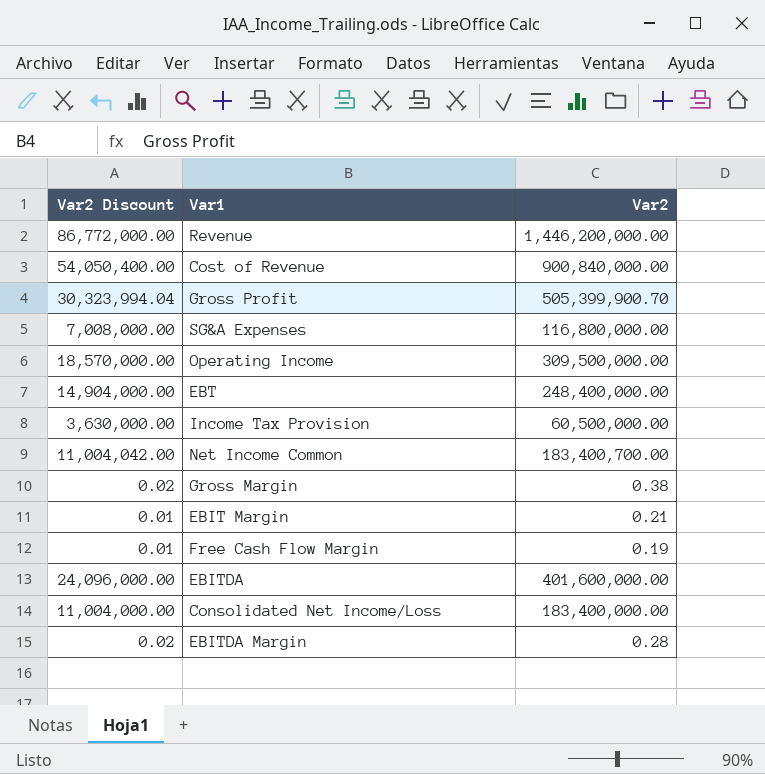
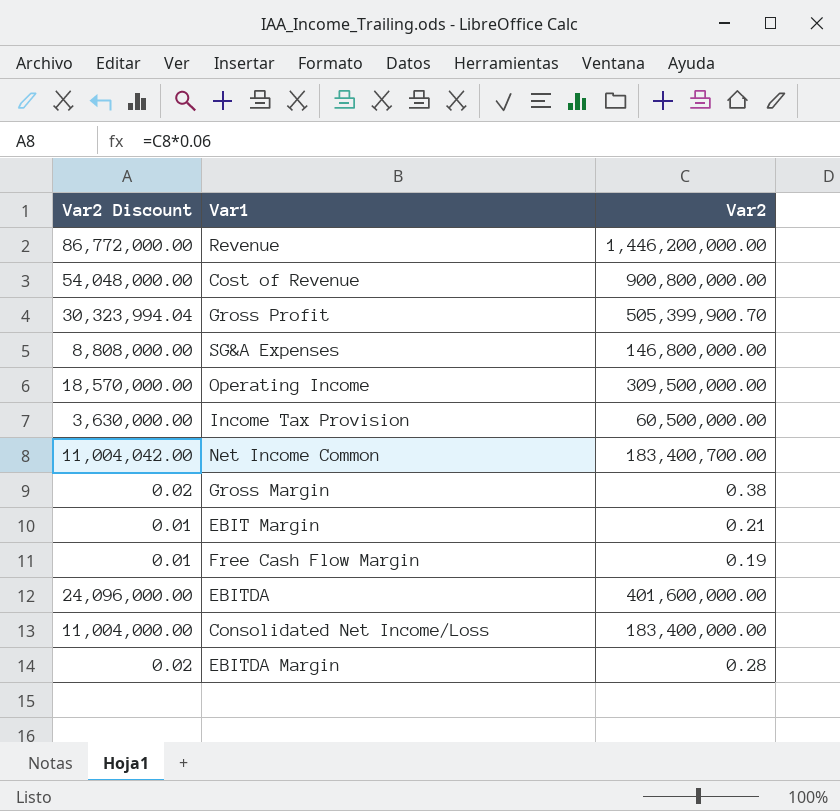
row EBT: 14,904,000.00 | 248,400,000.00 -> none
Cost of Revenue | Var2 Discount: 54,050,400.00 -> 54,048,000.00
Cost of Revenue | Var2: 900,840,000.00 -> 900,800,000.00
SG&A Expenses | Var2 Discount: 7,008,000.00 -> 8,808,000.00
SG&A Expenses | Var2: 116,800,000.00 -> 146,800,000.00

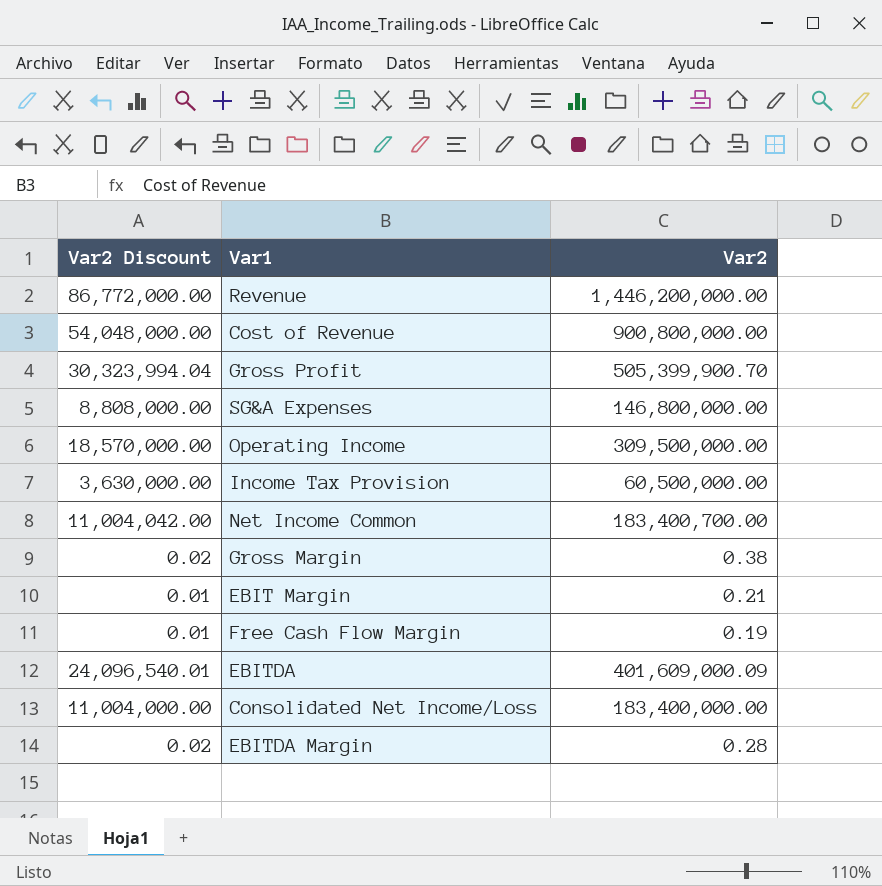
EBITDA | Var2 Discount: 24,096,000.00 -> 24,096,540.01
EBITDA | Var2: 401,600,000.00 -> 401,609,000.09

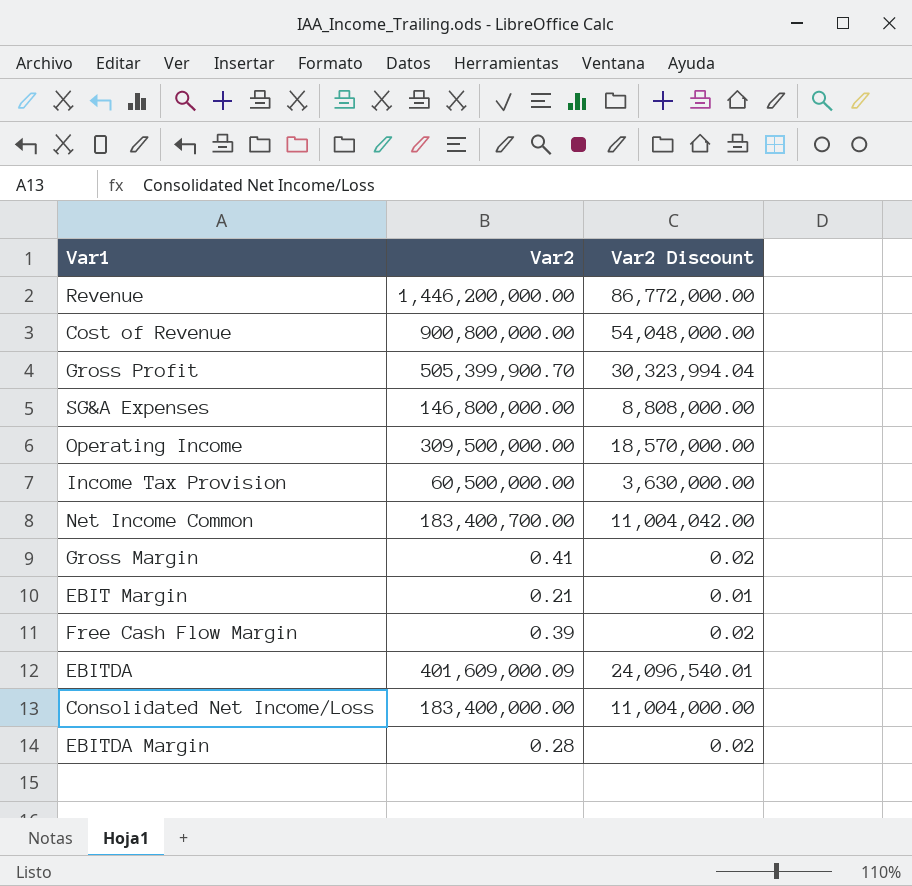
column Var2 Discount | position: 1 -> 3
Gross Margin | Var2: 0.38 -> 0.41
Free Cash Flow Margin | Var2: 0.19 -> 0.39
Free Cash Flow Margin | Var2 Discount: 0.01 -> 0.02

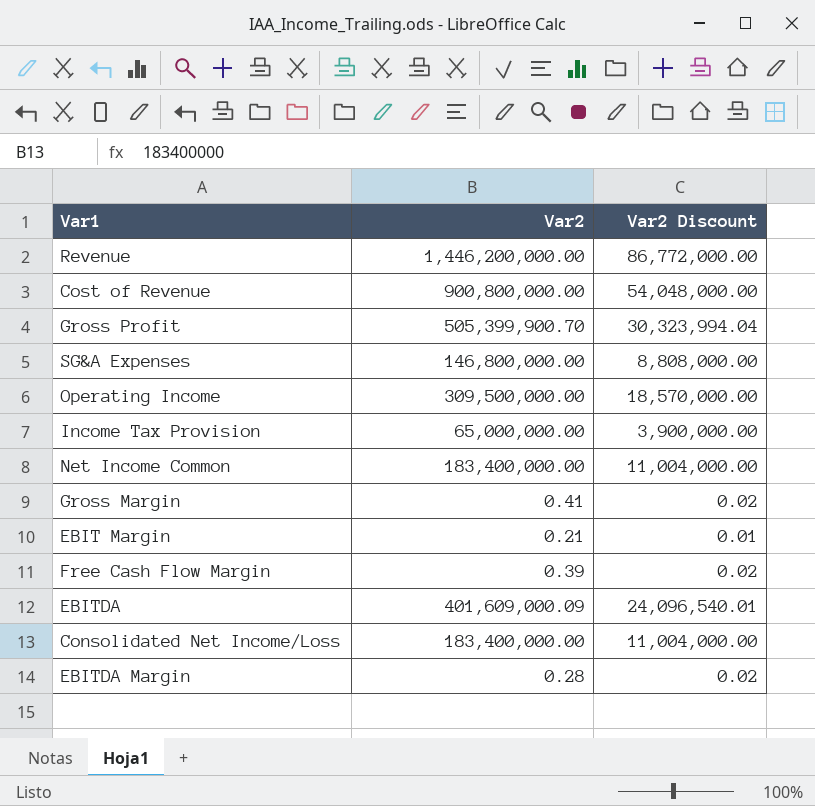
Income Tax Provision | Var2: 60,500,000.00 -> 65,000,000.00
Income Tax Provision | Var2 Discount: 3,630,000.00 -> 3,900,000.00
Net Income Common | Var2: 183,400,700.00 -> 183,400,000.00
Net Income Common | Var2 Discount: 11,004,042.00 -> 11,004,000.00

